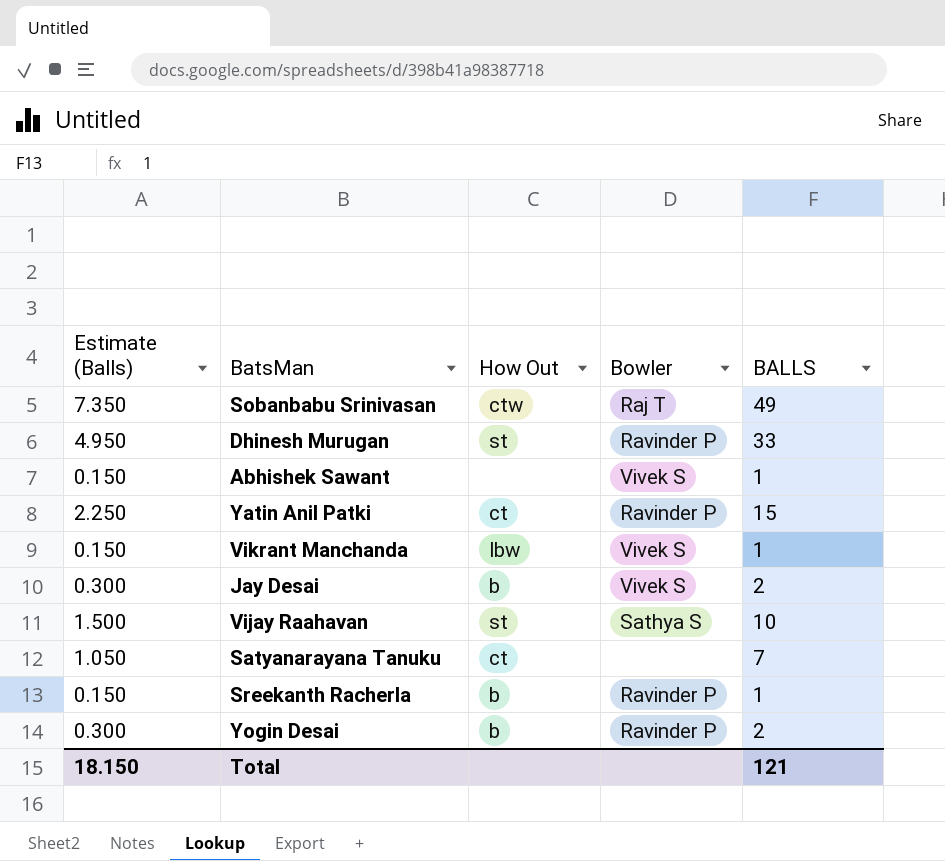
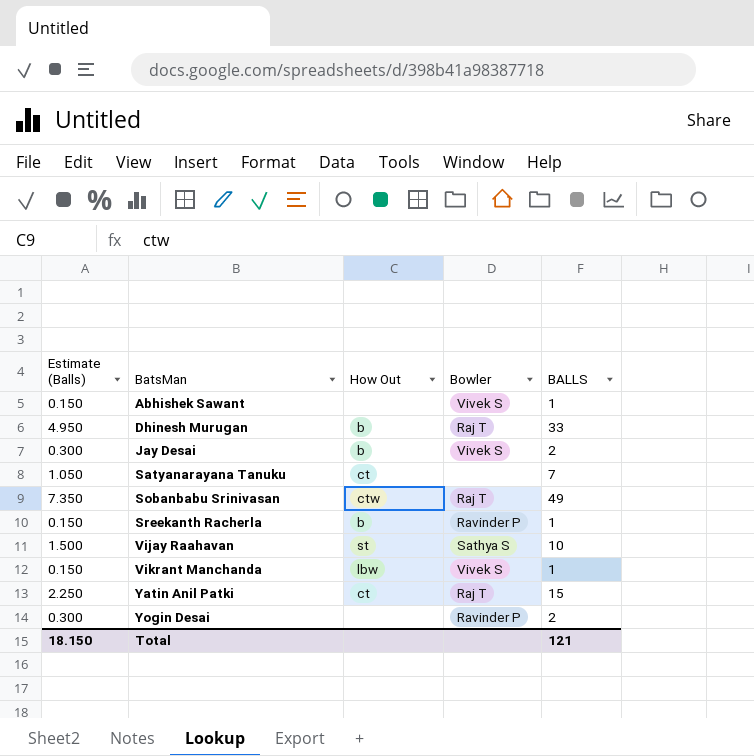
row order: none -> BatsMan ascending
Dhinesh Murugan | How Out: st -> b
Dhinesh Murugan | Bowler: Ravinder P -> Raj T
Yatin Anil Patki | Bowler: Ravinder P -> Raj T
Yogin Desai | How Out: b -> none

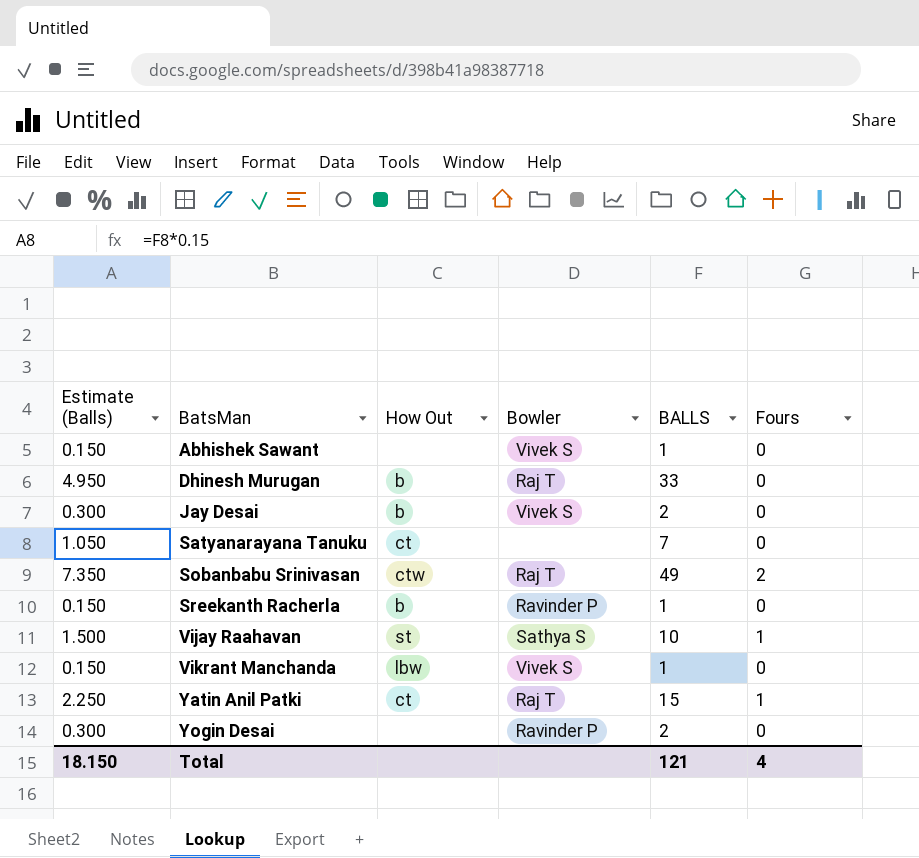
column Fours | position: none -> 6

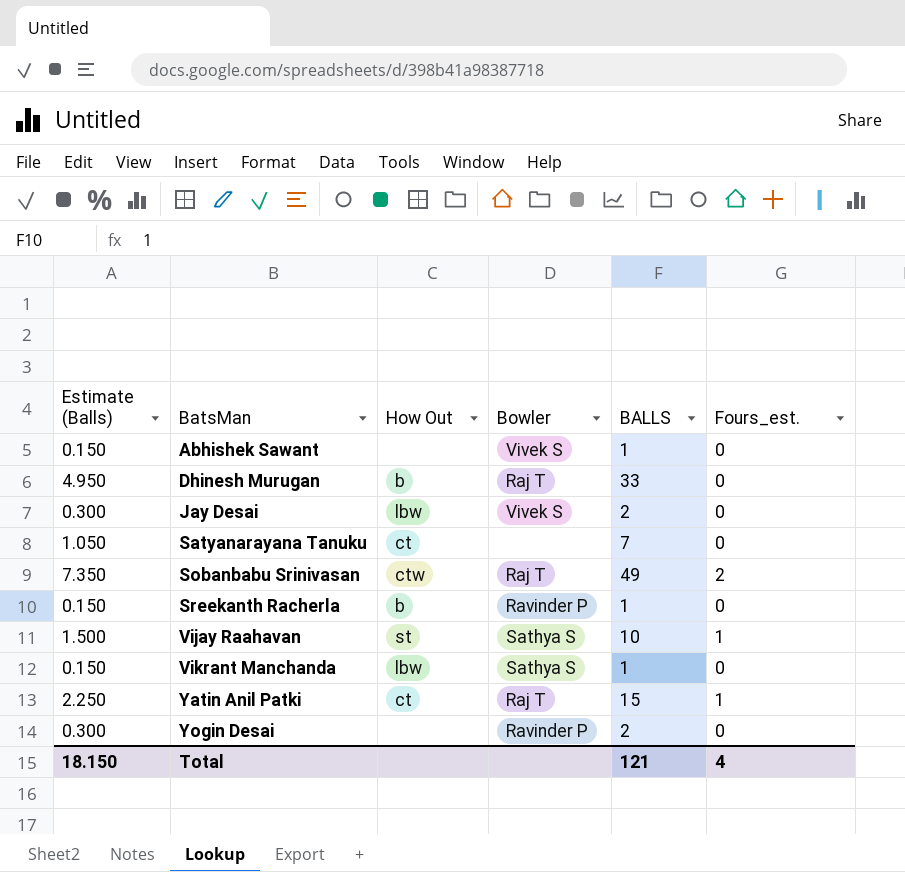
column name: Fours -> Fours_est.
Jay Desai | How Out: b -> lbw
Vikrant Manchanda | Bowler: Vivek S -> Sathya S

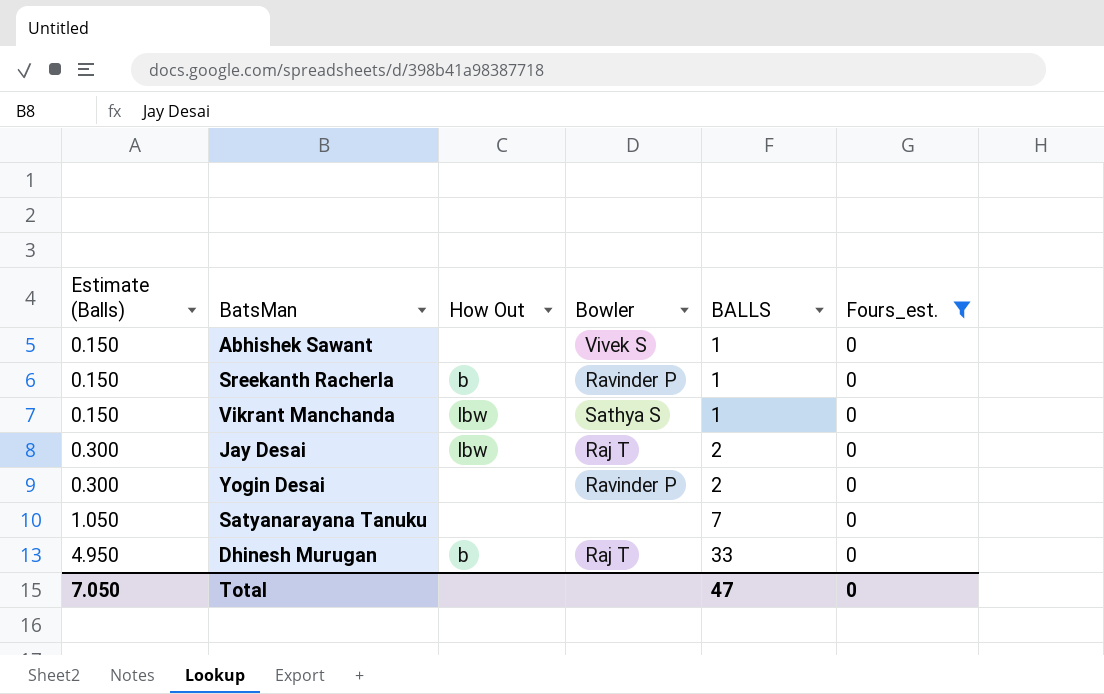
filter: none -> Fours_est. = 0
row order: BatsMan ascending -> Estimate (Balls) ascending
Jay Desai | Bowler: Vivek S -> Raj T
Satyanarayana Tanuku | How Out: ct -> none
Total | Estimate (Balls): 18.150 -> 7.050
Total | BALLS: 121 -> 47
Total | Fours_est.: 4 -> 0

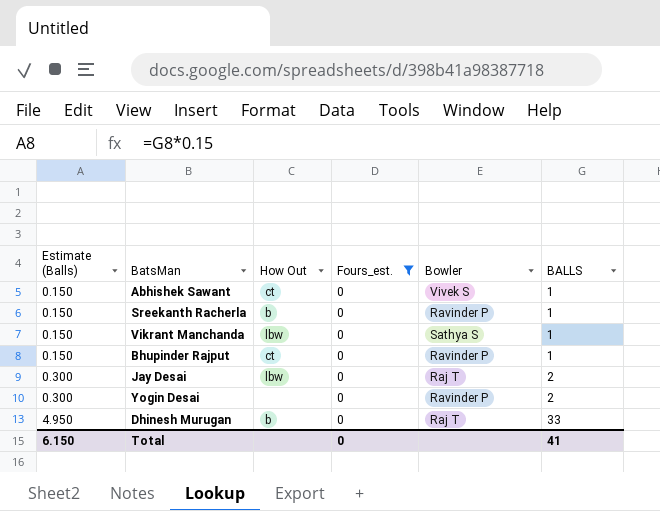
column Fours_est. | position: 6 -> 4
row Satyanarayana Tanuku: 1.050 | none | none | 7 | 0 -> none
Abhishek Sawant | How Out: none -> ct
row Bhupinder Rajput: none -> 0.150 | ct | 0 | Ravinder P | 1
Total | Estimate (Balls): 7.050 -> 6.150
Total | BALLS: 47 -> 41

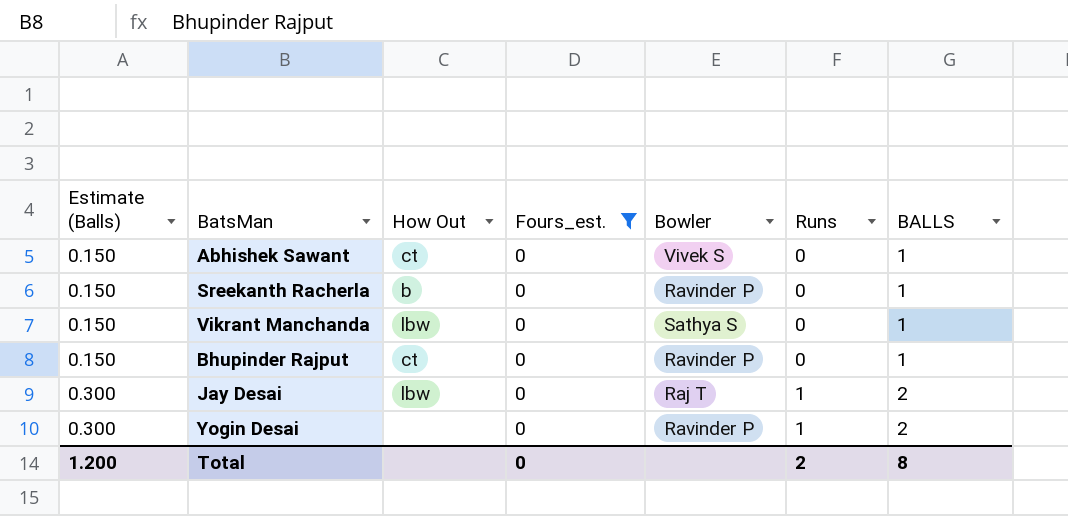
column Runs | position: none -> 6
row Dhinesh Murugan: 4.950 | b | 0 | Raj T | 33 -> none
Total | Estimate (Balls): 6.150 -> 1.200
Total | BALLS: 41 -> 8

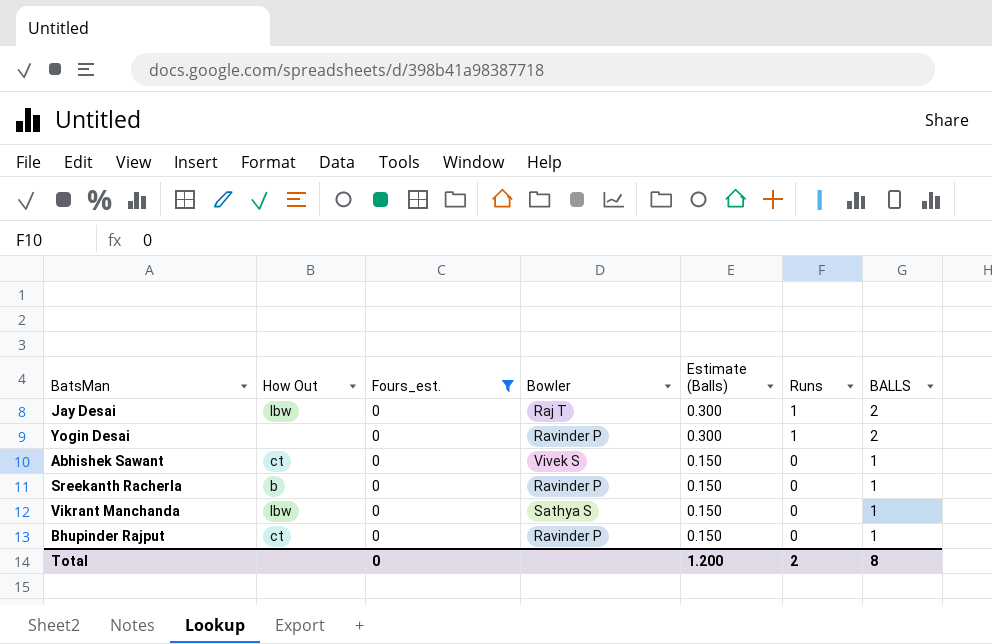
row order: Estimate (Balls) ascending -> Estimate (Balls) descending
column Estimate (Balls) | position: 1 -> 5

